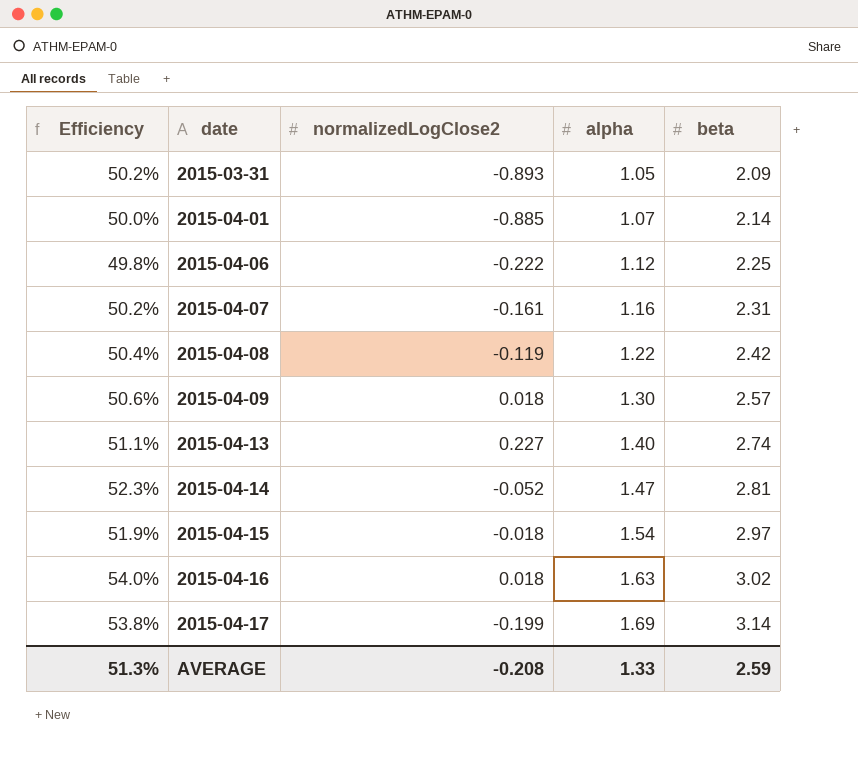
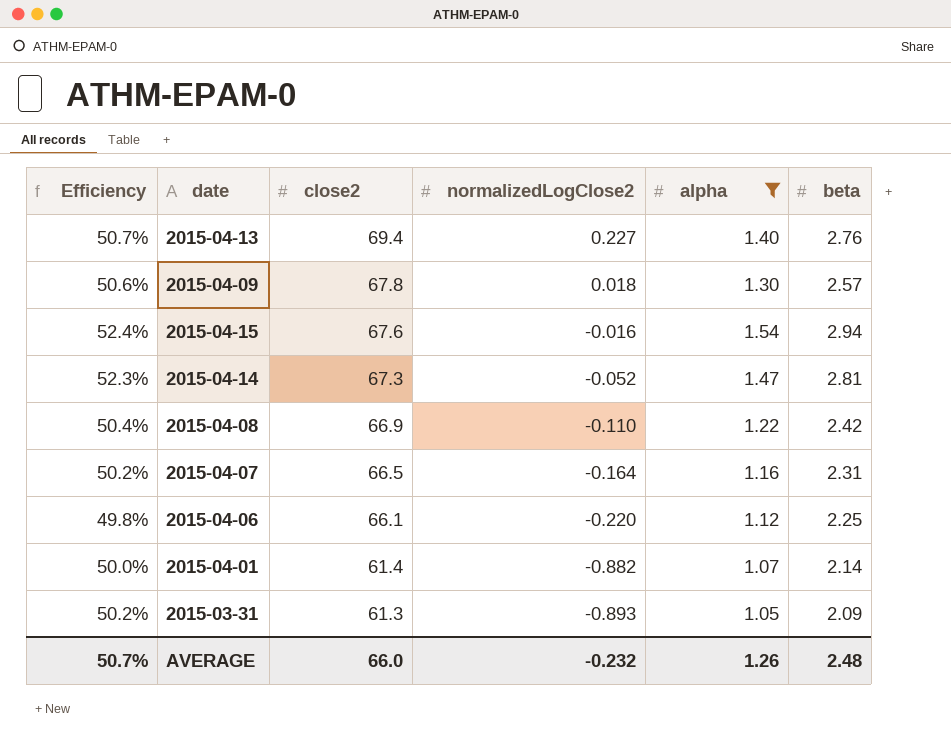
filter: none -> alpha <= 1.54
row order: date ascending -> close2 descending
column close2 | position: none -> 3
2015-04-13 | Efficiency: 51.1% -> 50.7%
2015-04-13 | beta: 2.74 -> 2.76
2015-04-15 | Efficiency: 51.9% -> 52.4%
2015-04-15 | normalizedLogClose2: -0.018 -> -0.016
2015-04-15 | beta: 2.97 -> 2.94
2015-04-08 | normalizedLogClose2: -0.119 -> -0.110
2015-04-07 | normalizedLogClose2: -0.161 -> -0.164
2015-04-06 | normalizedLogClose2: -0.222 -> -0.220
2015-04-01 | normalizedLogClose2: -0.885 -> -0.882
AVERAGE | Efficiency: 51.3% -> 50.7%
AVERAGE | normalizedLogClose2: -0.208 -> -0.232
AVERAGE | alpha: 1.33 -> 1.26
AVERAGE | beta: 2.59 -> 2.48

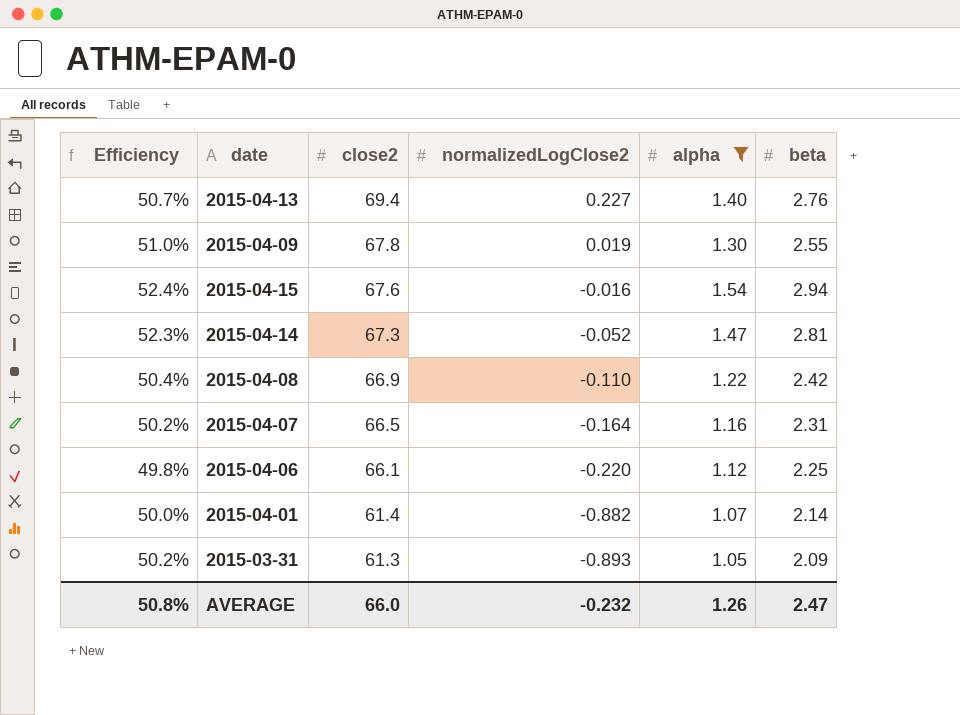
2015-04-09 | Efficiency: 50.6% -> 51.0%
2015-04-09 | normalizedLogClose2: 0.018 -> 0.019
2015-04-09 | beta: 2.57 -> 2.55
AVERAGE | Efficiency: 50.7% -> 50.8%
AVERAGE | beta: 2.48 -> 2.47

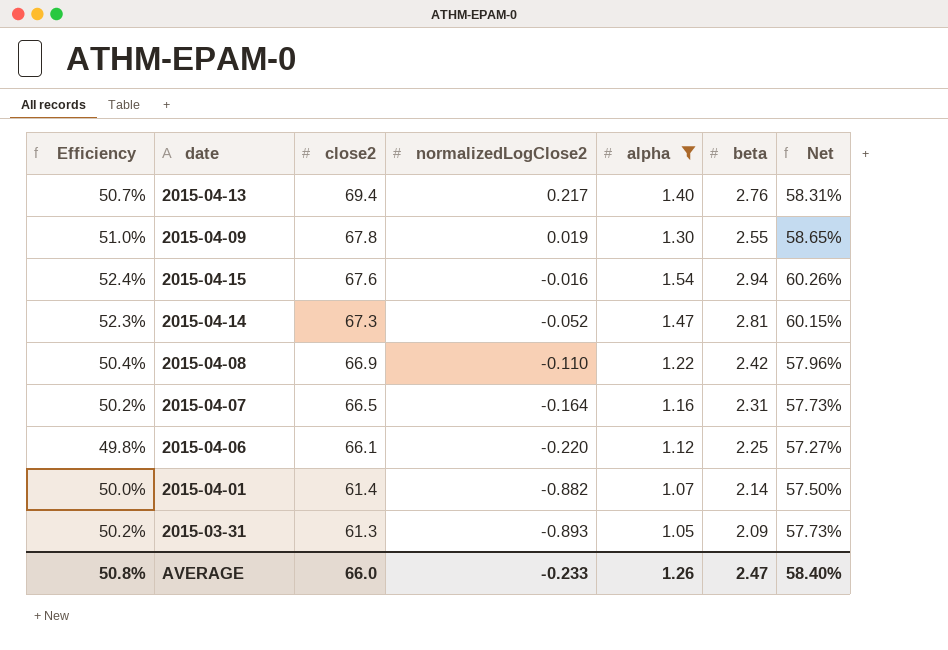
column Net | formula: none -> [Efficiency] * 1.15
2015-04-13 | normalizedLogClose2: 0.227 -> 0.217
AVERAGE | normalizedLogClose2: -0.232 -> -0.233

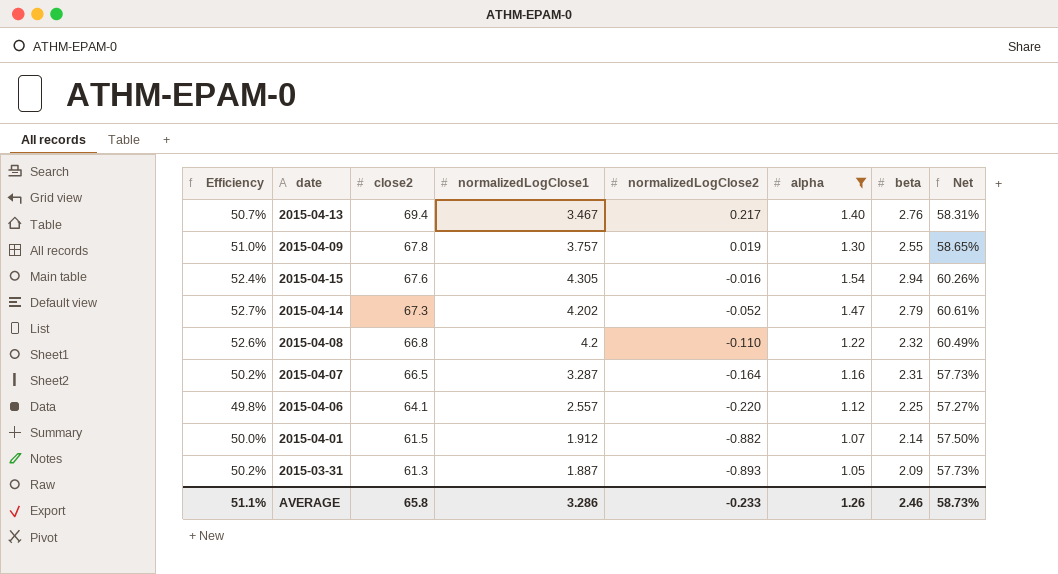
column normalizedLogClose1 | position: none -> 4
2015-04-14 | Efficiency: 52.3% -> 52.7%
2015-04-14 | beta: 2.81 -> 2.79
2015-04-14 | Net: 60.15% -> 60.61%
2015-04-08 | Efficiency: 50.4% -> 52.6%
2015-04-08 | close2: 66.9 -> 66.8
2015-04-08 | beta: 2.42 -> 2.32
2015-04-08 | Net: 57.96% -> 60.49%
2015-04-06 | close2: 66.1 -> 64.1
2015-04-01 | close2: 61.4 -> 61.5
AVERAGE | Efficiency: 50.8% -> 51.1%
AVERAGE | close2: 66.0 -> 65.8
AVERAGE | beta: 2.47 -> 2.46
AVERAGE | Net: 58.40% -> 58.73%

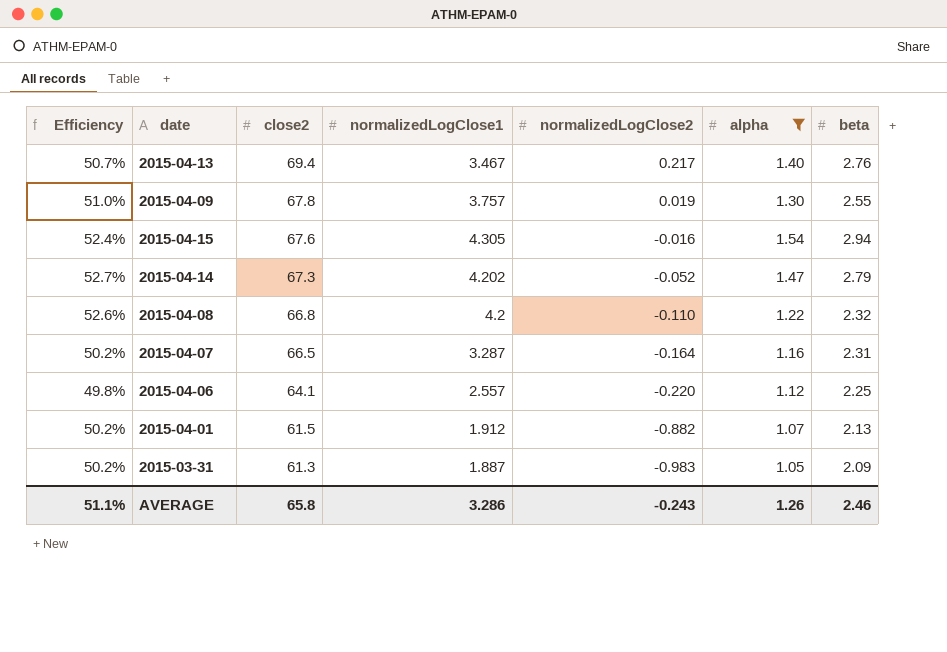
column Net | formula: [Efficiency] * 1.15 -> none
2015-04-01 | Efficiency: 50.0% -> 50.2%
2015-04-01 | beta: 2.14 -> 2.13
2015-03-31 | normalizedLogClose2: -0.893 -> -0.983
AVERAGE | normalizedLogClose2: -0.233 -> -0.243

